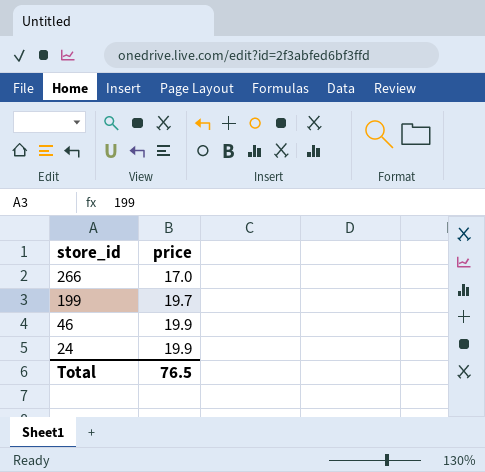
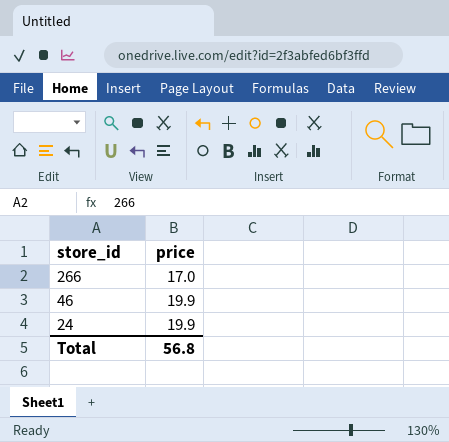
row 199: 19.7 -> none
Total | price: 76.5 -> 56.8

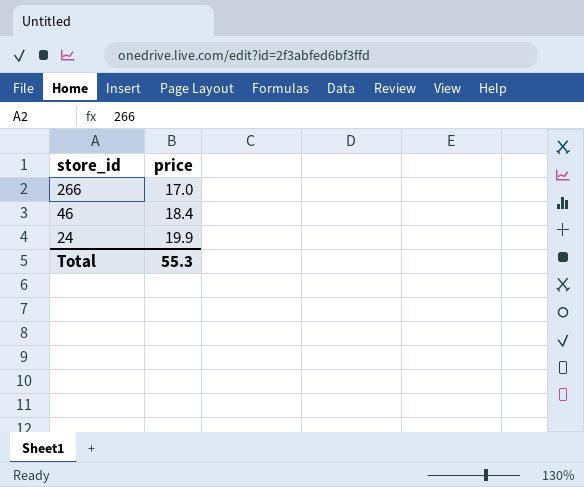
46 | price: 19.9 -> 18.4
Total | price: 56.8 -> 55.3

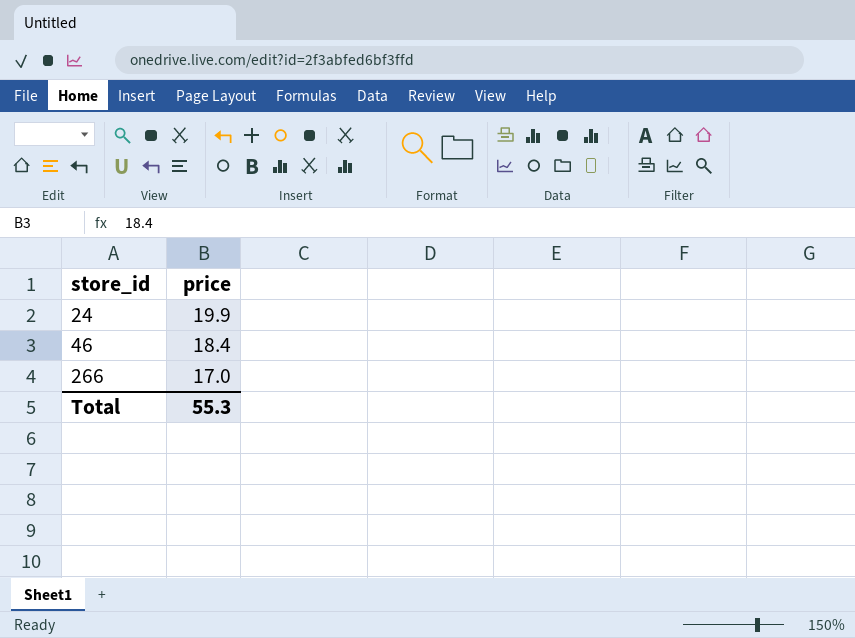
row order: store_id descending -> store_id ascending

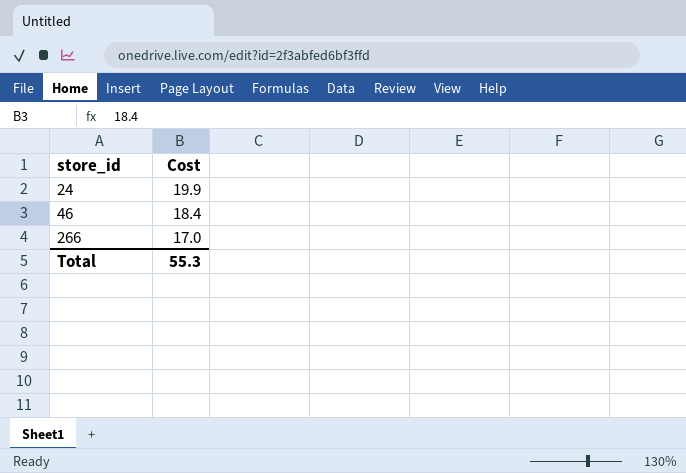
column name: price -> Cost

